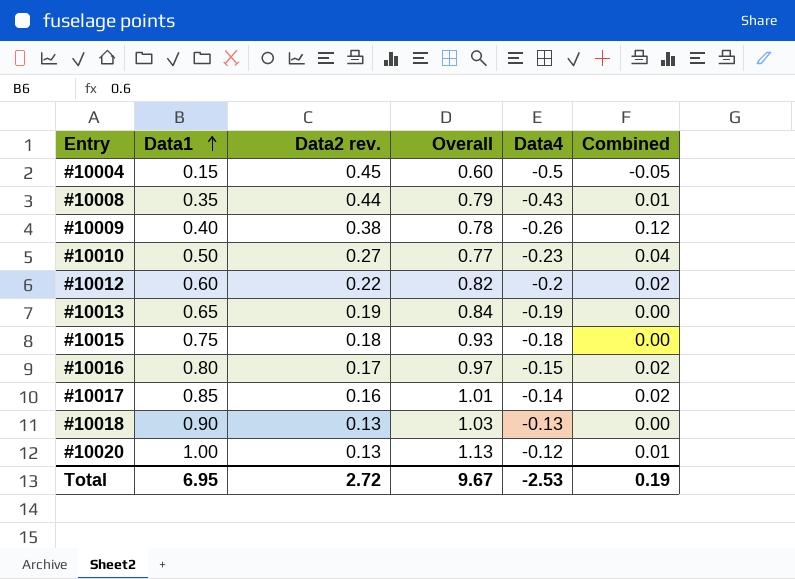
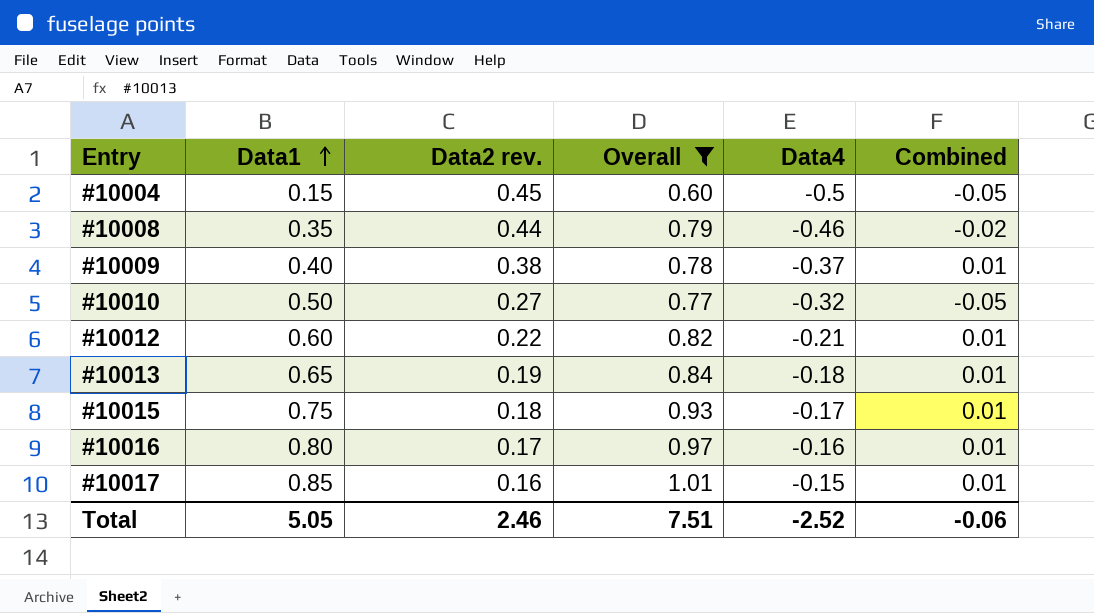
filter: none -> Overall <= 1.01
#10008 | Data4: -0.43 -> -0.46
#10008 | Combined: 0.01 -> -0.02
#10009 | Data4: -0.26 -> -0.37
#10009 | Combined: 0.12 -> 0.01
#10010 | Data4: -0.23 -> -0.32
#10010 | Combined: 0.04 -> -0.05
#10012 | Data4: -0.2 -> -0.21
#10012 | Combined: 0.02 -> 0.01
#10013 | Data4: -0.19 -> -0.18
#10013 | Combined: 0.00 -> 0.01
#10015 | Data4: -0.18 -> -0.17
#10015 | Combined: 0.00 -> 0.01
#10016 | Data4: -0.15 -> -0.16
#10016 | Combined: 0.02 -> 0.01
#10017 | Data4: -0.14 -> -0.15
#10017 | Combined: 0.02 -> 0.01
Total | Data1: 6.95 -> 5.05
Total | Data2 rev.: 2.72 -> 2.46
Total | Overall: 9.67 -> 7.51
Total | Data4: -2.53 -> -2.52
Total | Combined: 0.19 -> -0.06

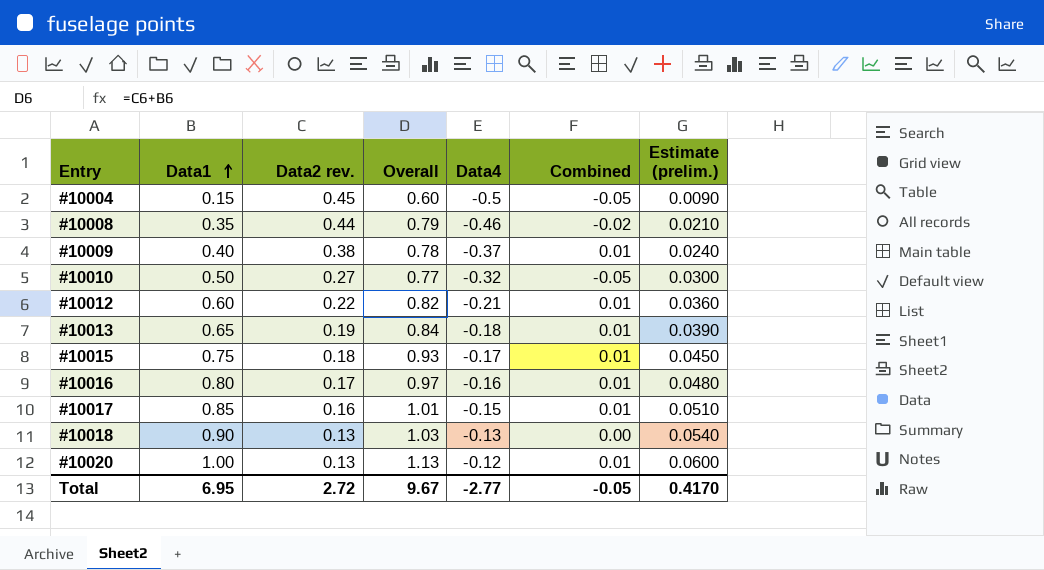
filter: Overall <= 1.01 -> none
column Estimate (prelim.) | formula: none -> [Data1] * 0.06
Total | Data1: 5.05 -> 6.95
Total | Data2 rev.: 2.46 -> 2.72
Total | Overall: 7.51 -> 9.67
Total | Data4: -2.52 -> -2.77
Total | Combined: -0.06 -> -0.05

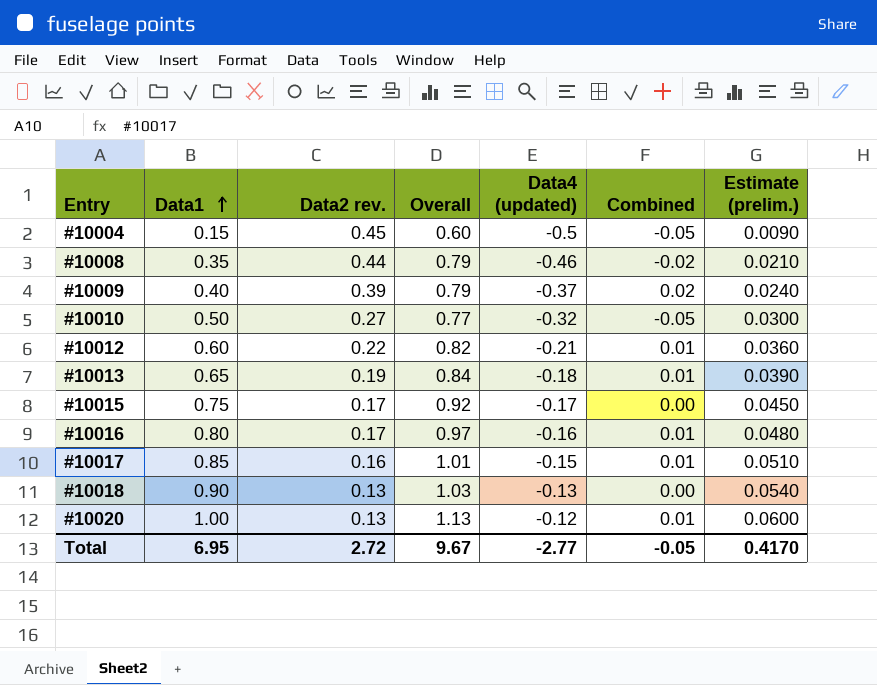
column name: Data4 -> Data4 (updated)
#10009 | Data2 rev.: 0.38 -> 0.39
#10009 | Overall: 0.78 -> 0.79
#10009 | Combined: 0.01 -> 0.02
#10015 | Data2 rev.: 0.18 -> 0.17
#10015 | Overall: 0.93 -> 0.92
#10015 | Combined: 0.01 -> 0.00

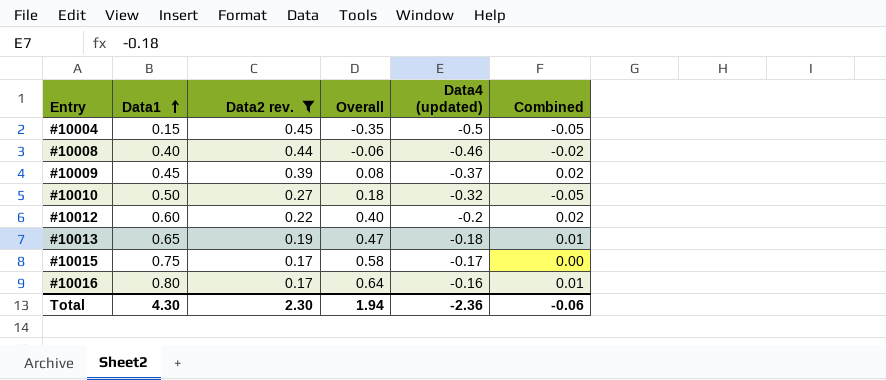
filter: none -> Data2 rev. >= 0.17
column Estimate (prelim.) | formula: [Data1] * 0.06 -> none
column Overall | formula: [Data1] + [Data2 rev.] -> [Data1] + [Data4 (updated)]
#10008 | Data1: 0.35 -> 0.40
#10009 | Data1: 0.40 -> 0.45
#10012 | Data4 (updated): -0.21 -> -0.2
#10012 | Combined: 0.01 -> 0.02
Total | Data1: 6.95 -> 4.30
Total | Data2 rev.: 2.72 -> 2.30
Total | Overall: 9.67 -> 1.94
Total | Data4 (updated): -2.77 -> -2.36
Total | Combined: -0.05 -> -0.06

